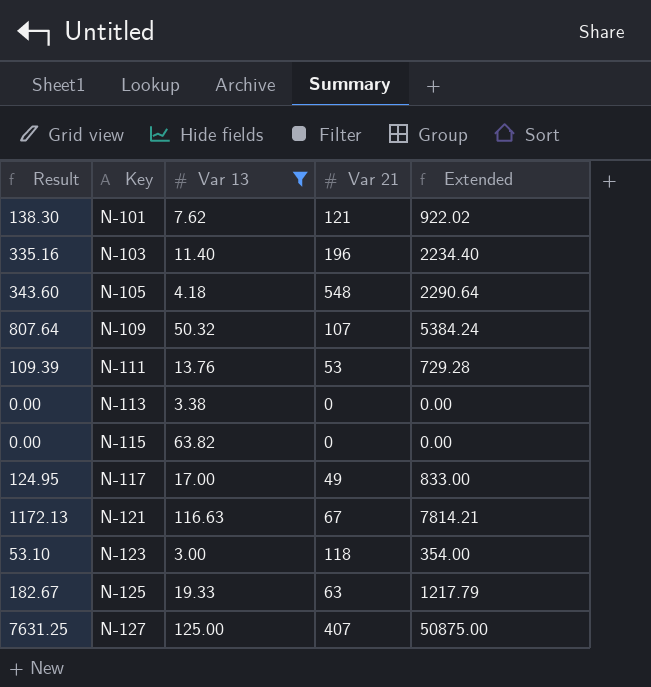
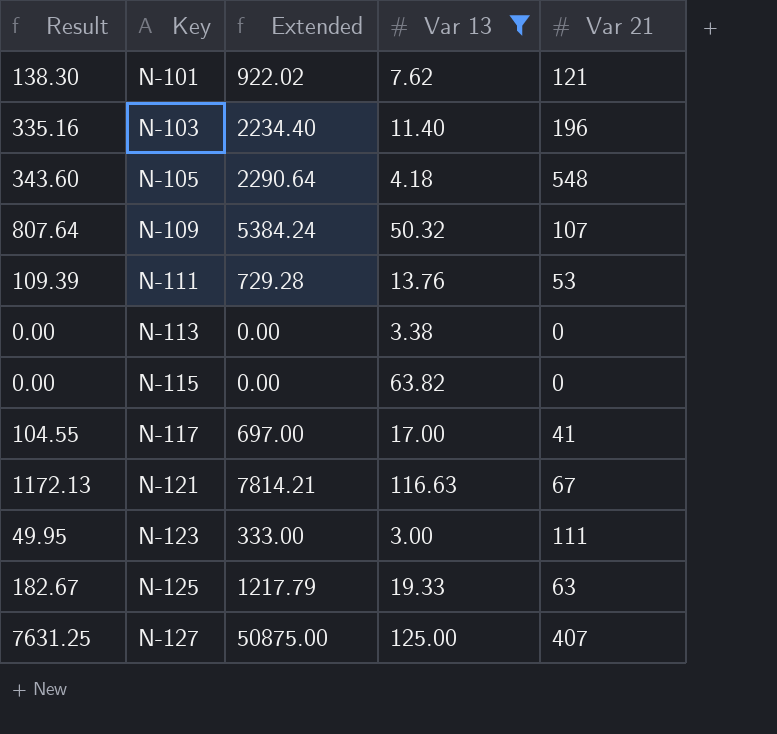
column Extended | position: 5 -> 3
N-117 | Result: 124.95 -> 104.55
N-117 | Extended: 833.00 -> 697.00
N-117 | Var 21: 49 -> 41
N-123 | Result: 53.10 -> 49.95
N-123 | Extended: 354.00 -> 333.00
N-123 | Var 21: 118 -> 111

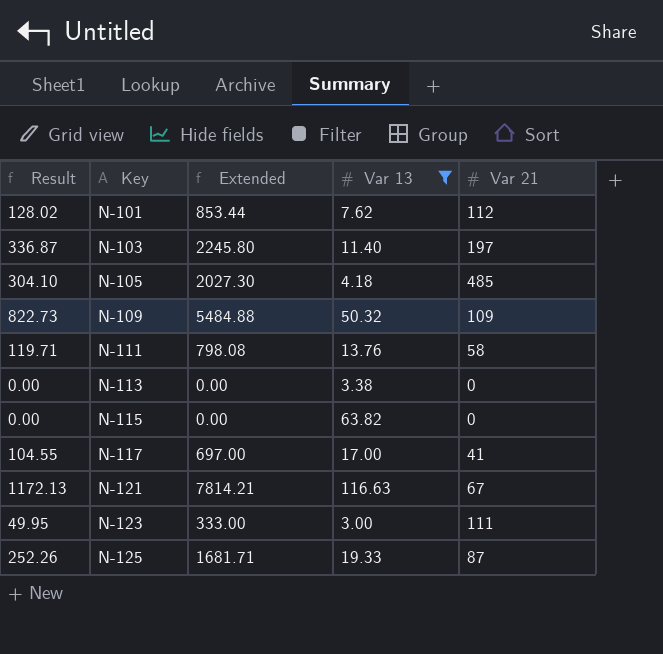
row N-127: 7631.25 | 50875.00 | 125.00 | 407 -> none
N-101 | Result: 138.30 -> 128.02
N-101 | Extended: 922.02 -> 853.44
N-101 | Var 21: 121 -> 112
N-103 | Result: 335.16 -> 336.87
N-103 | Extended: 2234.40 -> 2245.80
N-103 | Var 21: 196 -> 197
N-105 | Result: 343.60 -> 304.10
N-105 | Extended: 2290.64 -> 2027.30
N-105 | Var 21: 548 -> 485
N-109 | Result: 807.64 -> 822.73
N-109 | Extended: 5384.24 -> 5484.88
N-109 | Var 21: 107 -> 109
N-111 | Result: 109.39 -> 119.71
N-111 | Extended: 729.28 -> 798.08
N-111 | Var 21: 53 -> 58
N-125 | Result: 182.67 -> 252.26
N-125 | Extended: 1217.79 -> 1681.71
N-125 | Var 21: 63 -> 87

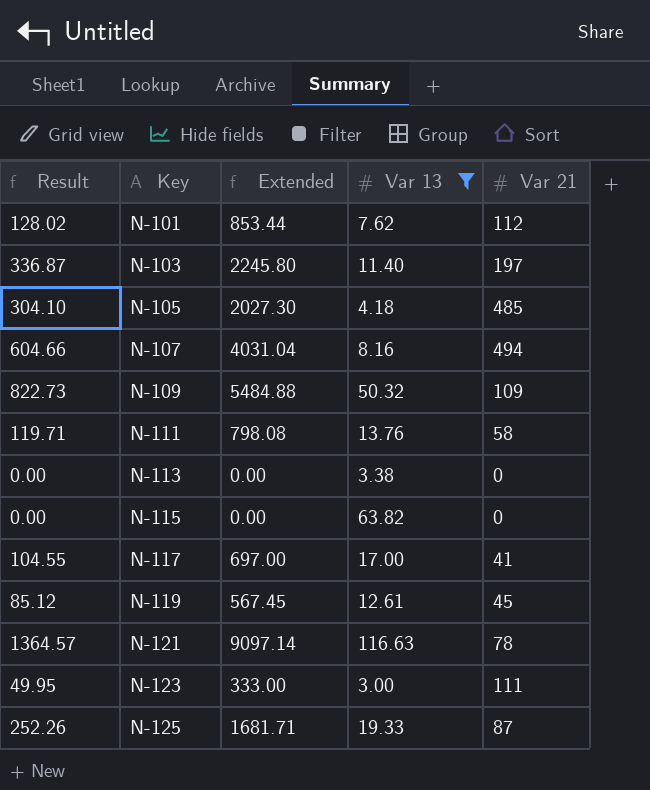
row N-107: none -> 604.66 | 4031.04 | 8.16 | 494
row N-119: none -> 85.12 | 567.45 | 12.61 | 45
N-121 | Result: 1172.13 -> 1364.57
N-121 | Extended: 7814.21 -> 9097.14
N-121 | Var 21: 67 -> 78

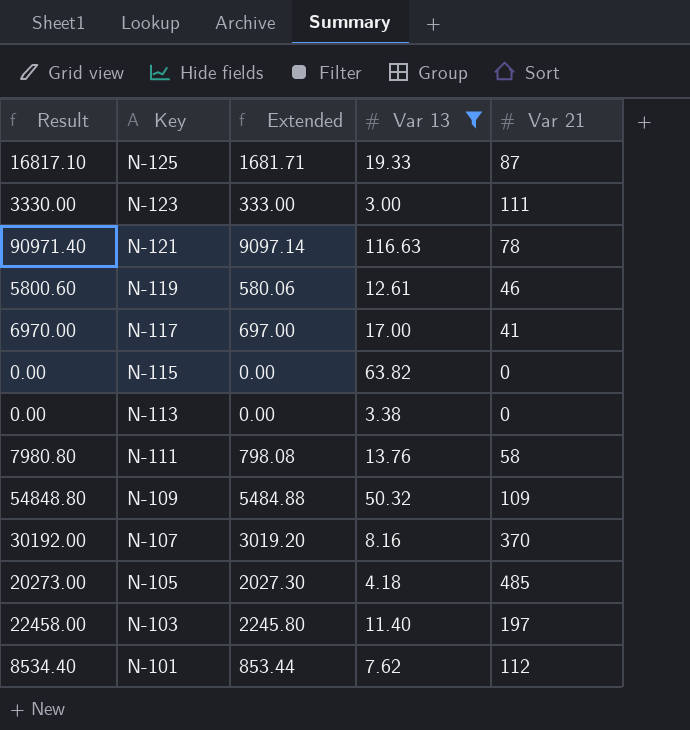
row order: Key ascending -> Key descending
column Result | formula: [Extended] * 0.15 -> [Extended] * 10
N-119 | Extended: 567.45 -> 580.06
N-119 | Var 21: 45 -> 46
N-107 | Extended: 4031.04 -> 3019.20
N-107 | Var 21: 494 -> 370

